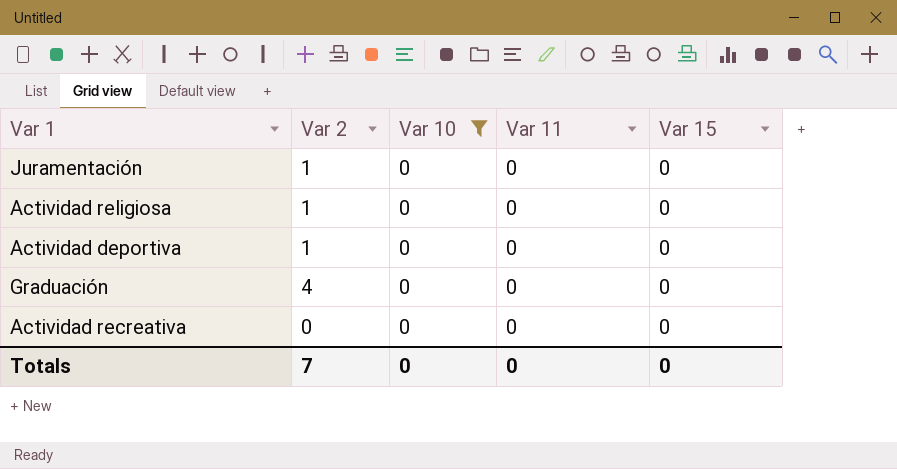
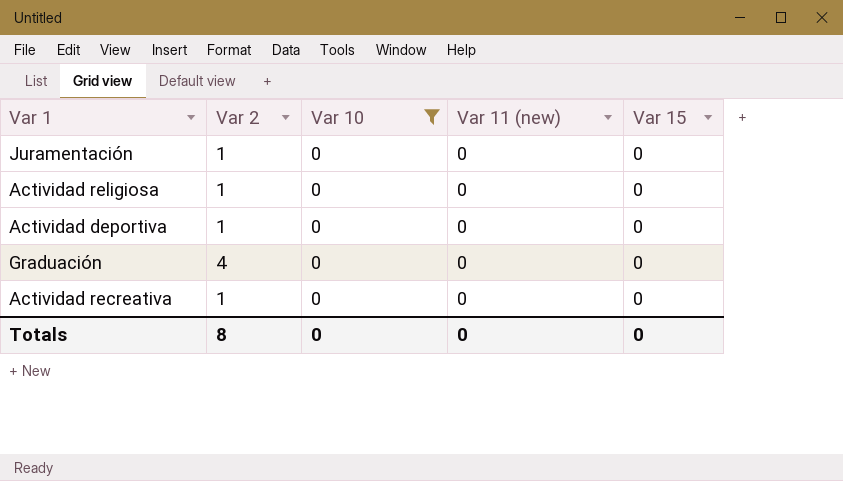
column name: Var 11 -> Var 11 (new)
Actividad recreativa | Var 2: 0 -> 1
Totals | Var 2: 7 -> 8

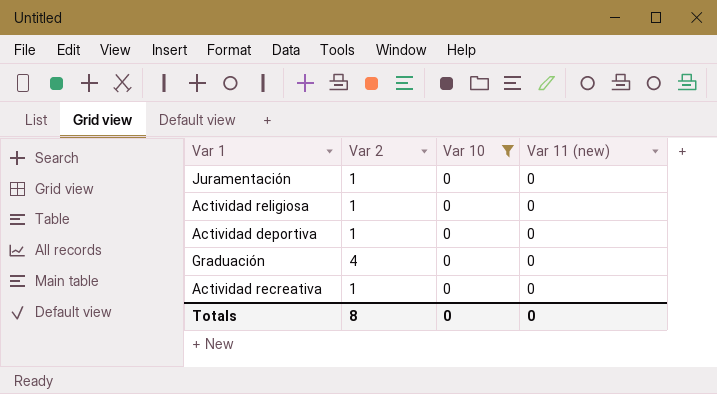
column Var 15 | position: 5 -> none

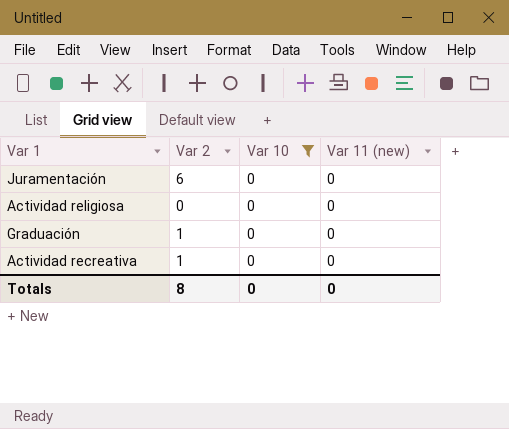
row Actividad deportiva: 1 | 0 | 0 -> none
Juramentación | Var 2: 1 -> 6
Actividad religiosa | Var 2: 1 -> 0
Graduación | Var 2: 4 -> 1

